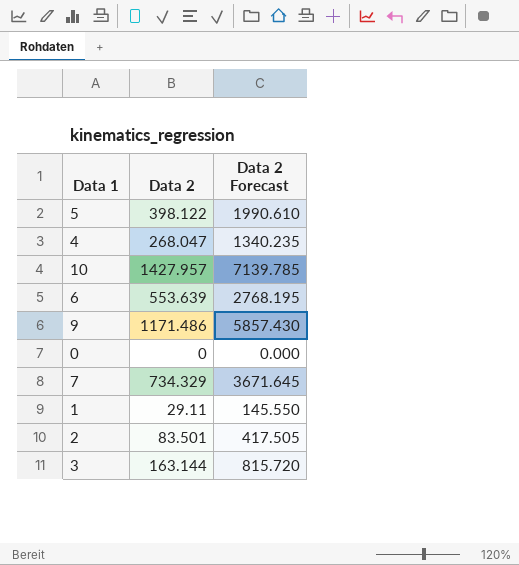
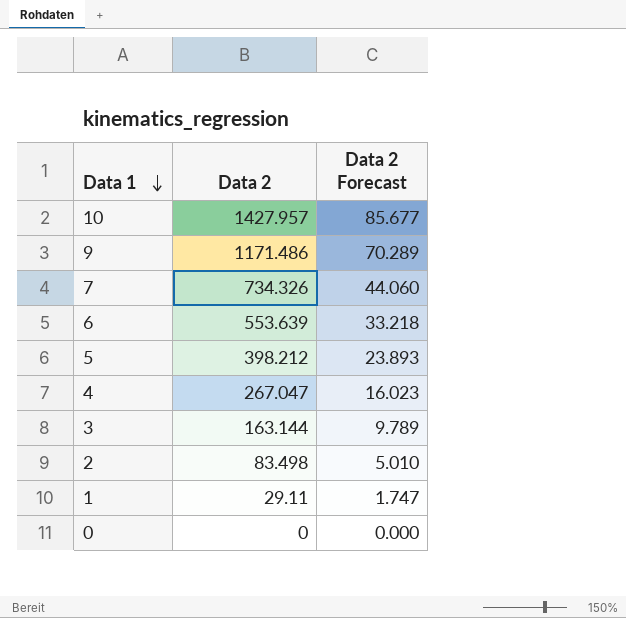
row order: none -> Data 1 descending
column Data 2 Forecast | formula: [Data 2] * 5 -> [Data 2] * 0.06
7 | Data 2: 734.329 -> 734.326
5 | Data 2: 398.122 -> 398.212
4 | Data 2: 268.047 -> 267.047
2 | Data 2: 83.501 -> 83.498

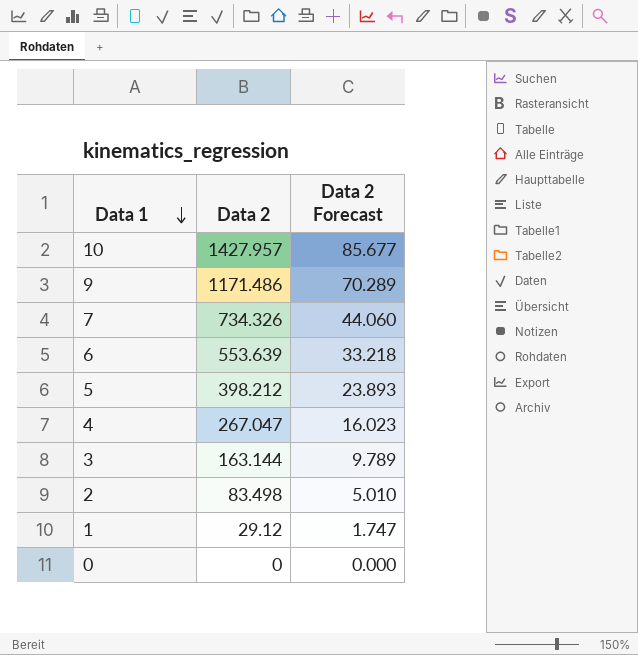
1 | Data 2: 29.11 -> 29.12

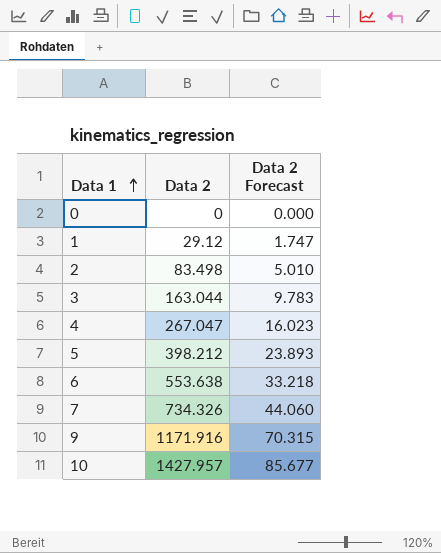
row order: Data 1 descending -> Data 1 ascending
3 | Data 2: 163.144 -> 163.044
3 | Data 2 Forecast: 9.789 -> 9.783
6 | Data 2: 553.639 -> 553.638
9 | Data 2: 1171.486 -> 1171.916
9 | Data 2 Forecast: 70.289 -> 70.315

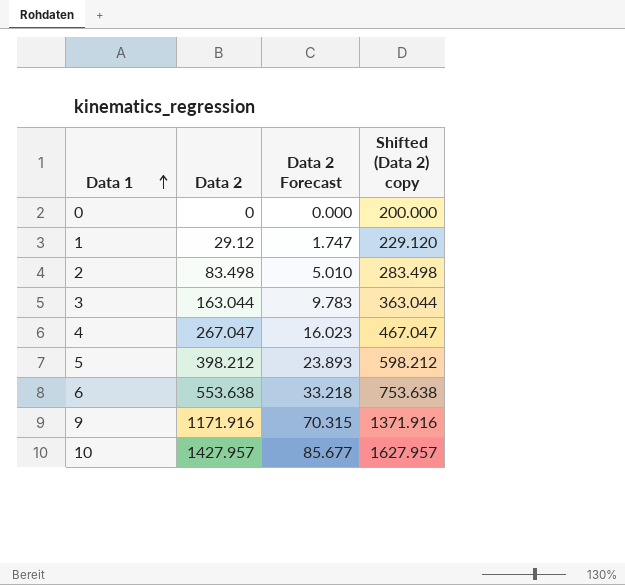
column Shifted (Data 2) copy | formula: none -> [Data 2] + 200
row 7: 734.326 | 44.060 -> none

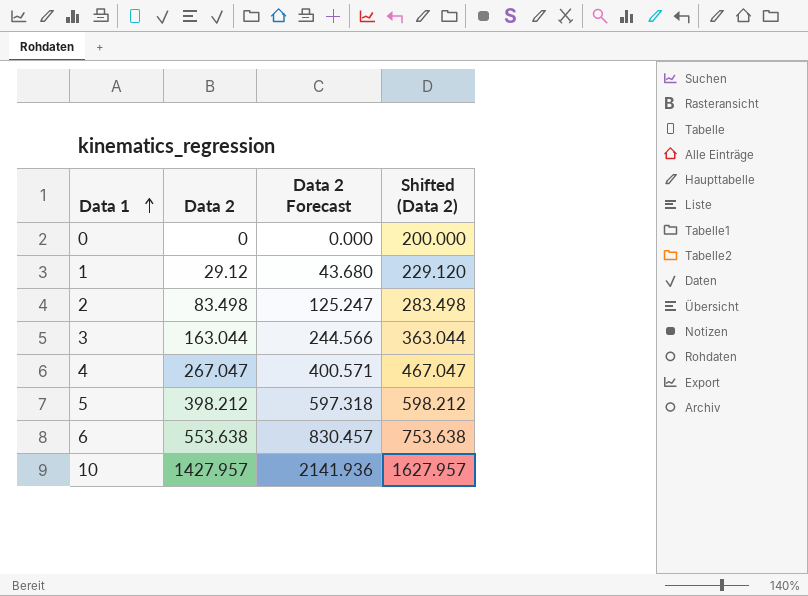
column Data 2 Forecast | formula: [Data 2] * 0.06 -> [Data 2] * 1.5
column name: Shifted (Data 2) copy -> Shifted (Data 2)
row 9: 1171.916 | 70.315 | 1371.916 -> none

